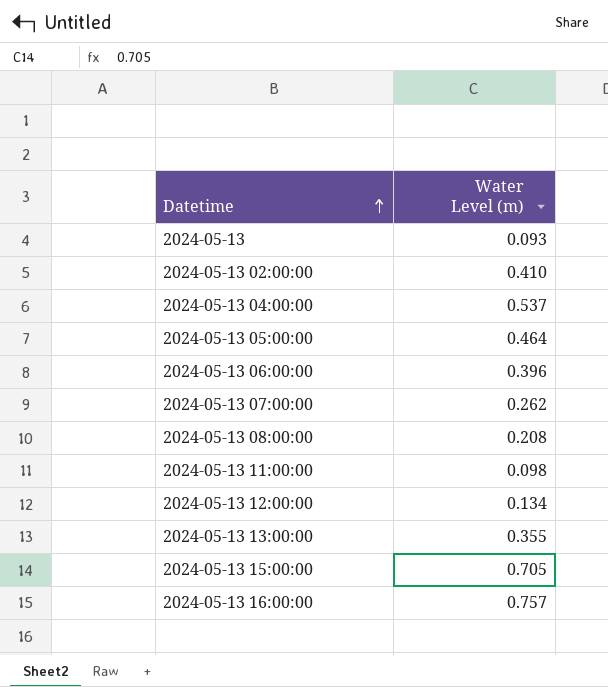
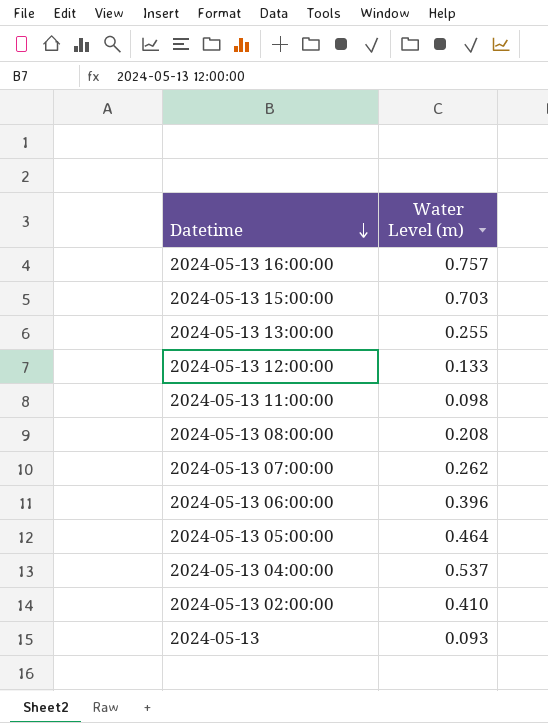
row order: Datetime ascending -> Datetime descending
2024-05-13 15:00:00 | Water Level (m): 0.705 -> 0.703
2024-05-13 13:00:00 | Water Level (m): 0.355 -> 0.255
2024-05-13 12:00:00 | Water Level (m): 0.134 -> 0.133

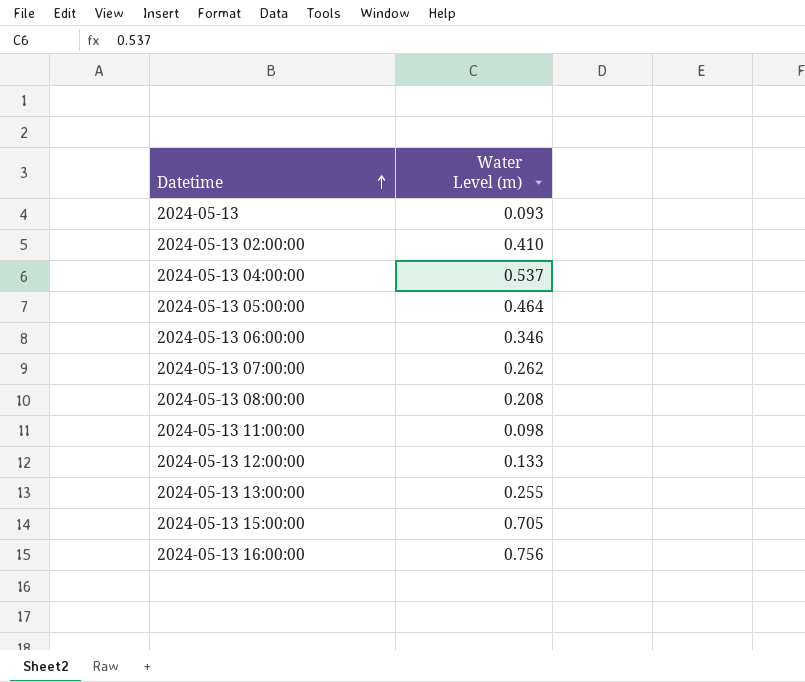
row order: Datetime descending -> Datetime ascending
2024-05-13 06:00:00 | Water Level (m): 0.396 -> 0.346
2024-05-13 15:00:00 | Water Level (m): 0.703 -> 0.705
2024-05-13 16:00:00 | Water Level (m): 0.757 -> 0.756

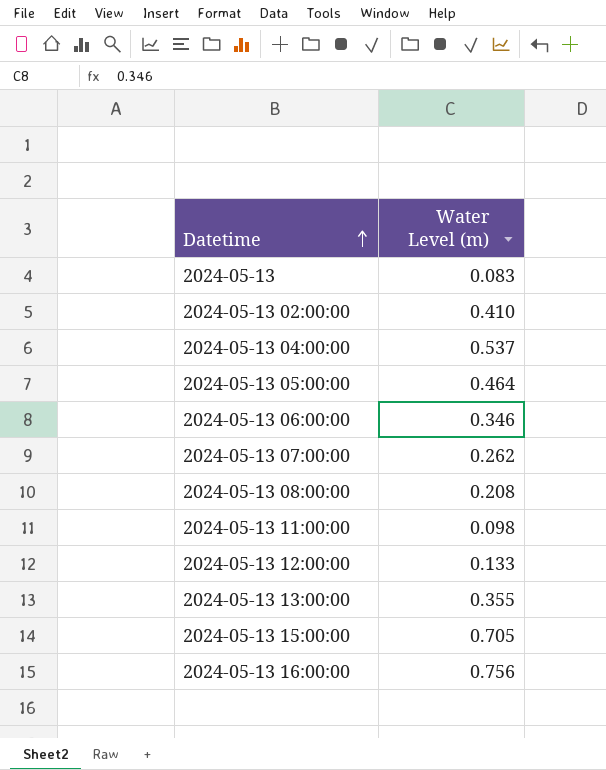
2024-05-13 | Water Level (m): 0.093 -> 0.083
2024-05-13 13:00:00 | Water Level (m): 0.255 -> 0.355

